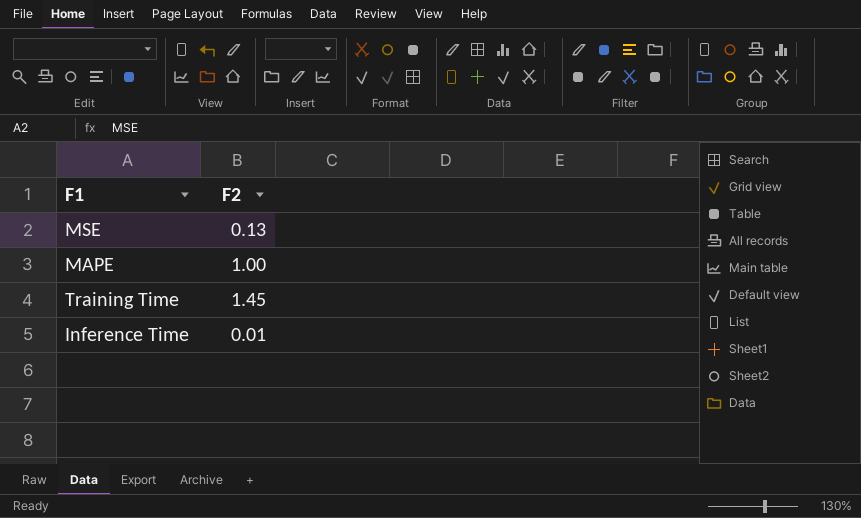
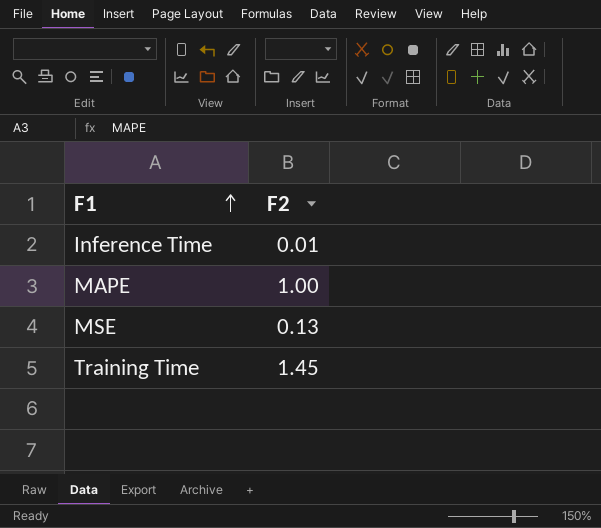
row order: none -> F1 ascending

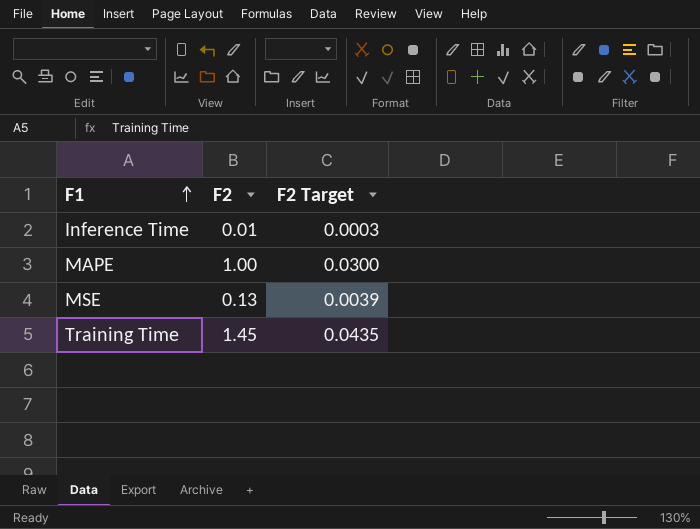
column F2 Target | formula: none -> [F2] * 0.03

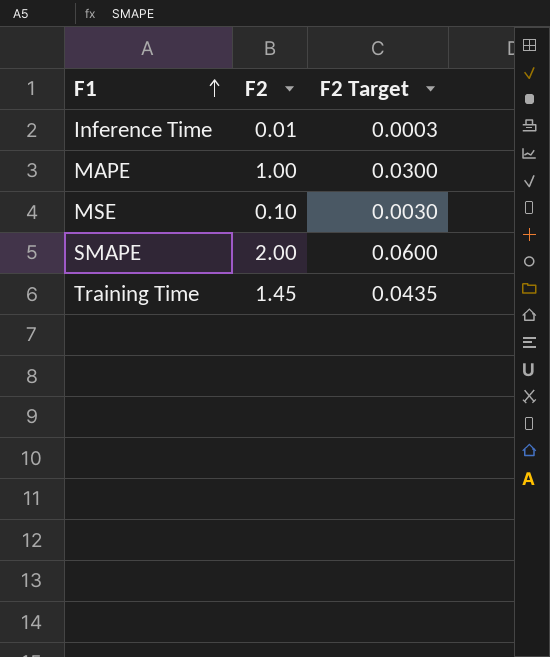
MSE | F2: 0.13 -> 0.10
MSE | F2 Target: 0.0039 -> 0.0030
row SMAPE: none -> 2.00 | 0.0600

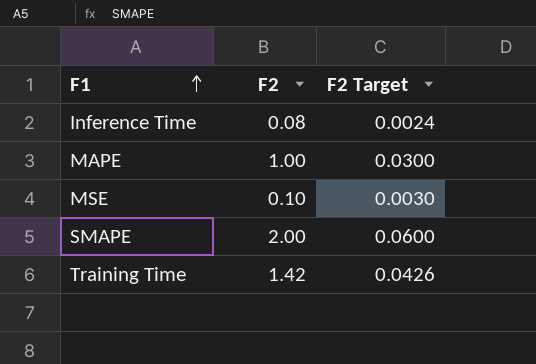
Inference Time | F2: 0.01 -> 0.08
Inference Time | F2 Target: 0.0003 -> 0.0024
Training Time | F2: 1.45 -> 1.42
Training Time | F2 Target: 0.0435 -> 0.0426

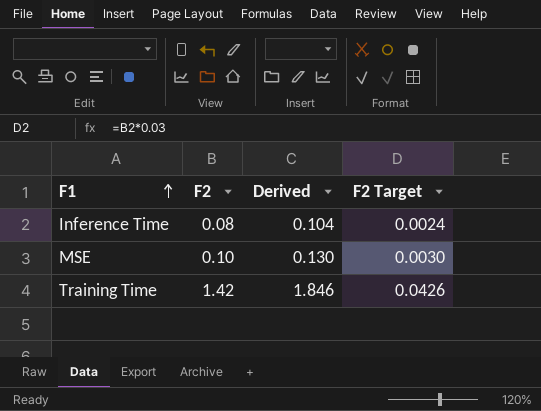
column Derived | formula: none -> [F2] * 1.3
row MAPE: 1.00 | 0.0300 -> none
row SMAPE: 2.00 | 0.0600 -> none

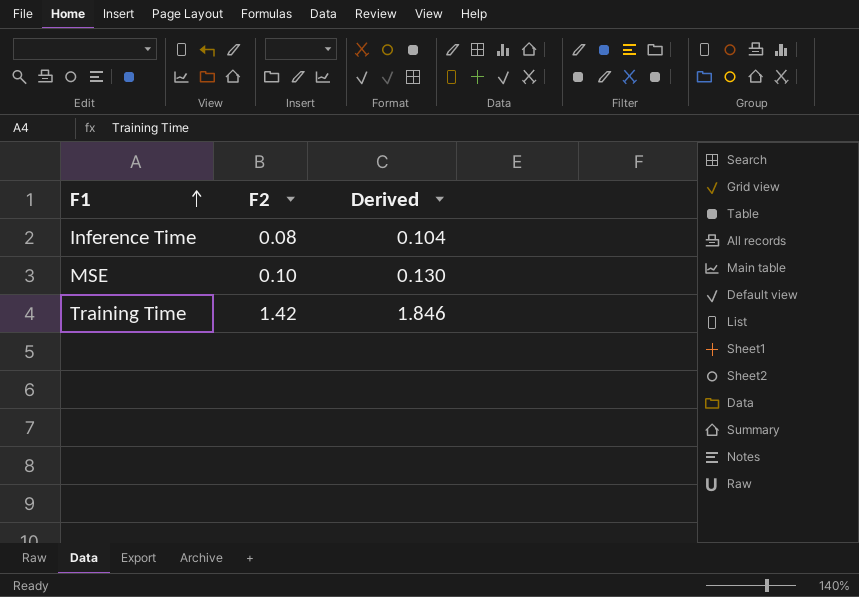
column F2 Target | formula: [F2] * 0.03 -> none

